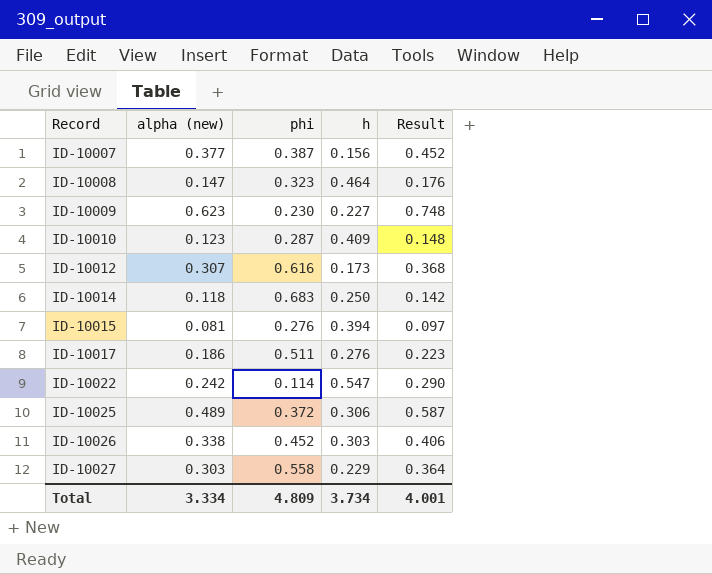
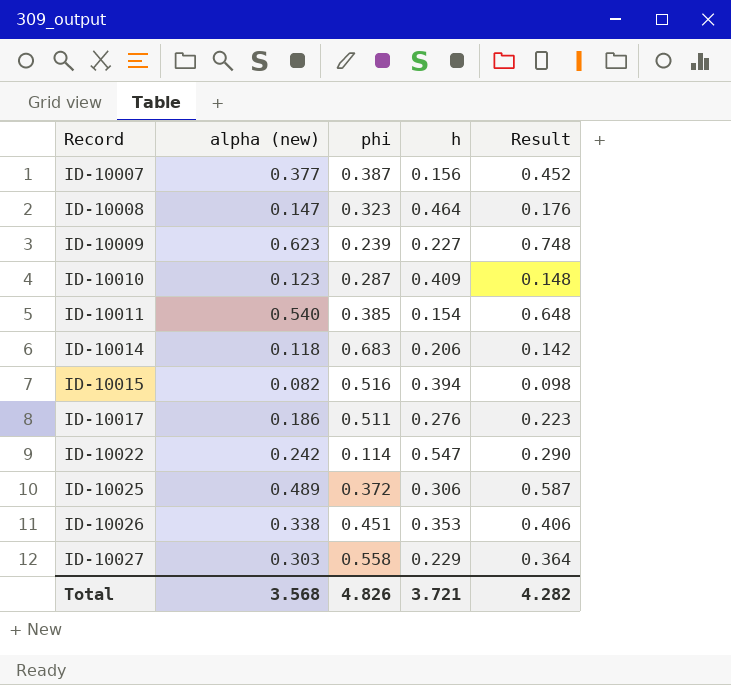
row ID-10012: 0.307 | 0.616 | 0.173 | 0.368 -> none
ID-10009 | phi: 0.230 -> 0.239
row ID-10011: none -> 0.540 | 0.385 | 0.154 | 0.648
ID-10014 | h: 0.250 -> 0.206
ID-10015 | alpha (new): 0.081 -> 0.082
ID-10015 | phi: 0.276 -> 0.516
ID-10015 | Result: 0.097 -> 0.098
ID-10026 | phi: 0.452 -> 0.451
ID-10026 | h: 0.303 -> 0.353
Total | alpha (new): 3.334 -> 3.568
Total | phi: 4.809 -> 4.826
Total | h: 3.734 -> 3.721
Total | Result: 4.001 -> 4.282

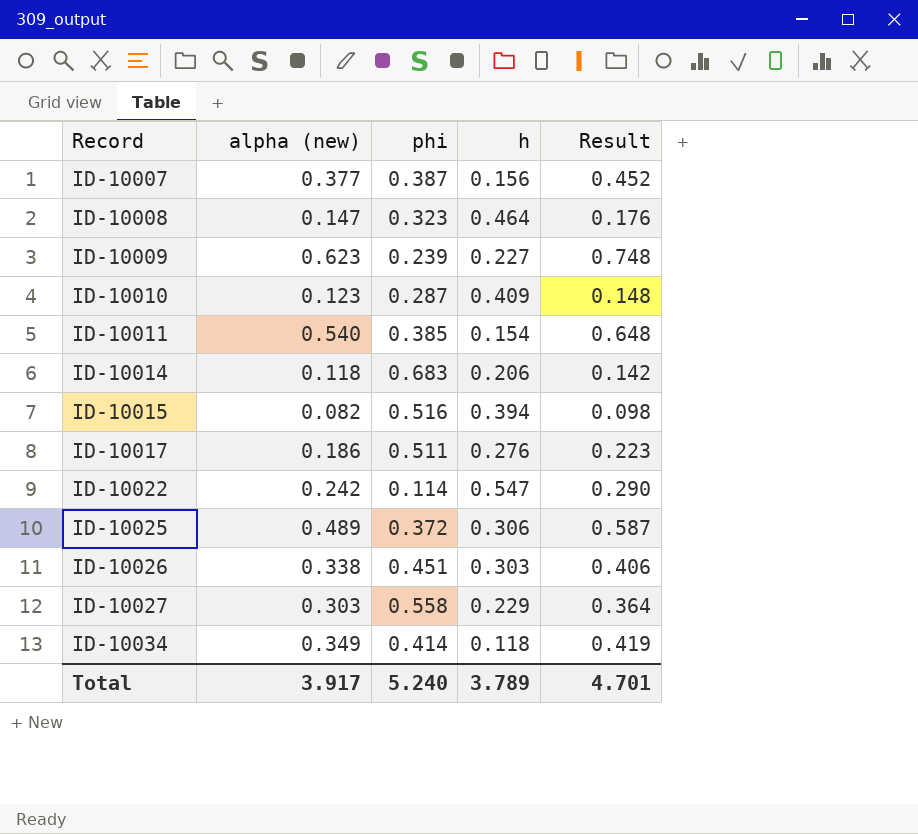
ID-10026 | h: 0.353 -> 0.303
row ID-10034: none -> 0.349 | 0.414 | 0.118 | 0.419
Total | alpha (new): 3.568 -> 3.917
Total | phi: 4.826 -> 5.240
Total | h: 3.721 -> 3.789
Total | Result: 4.282 -> 4.701

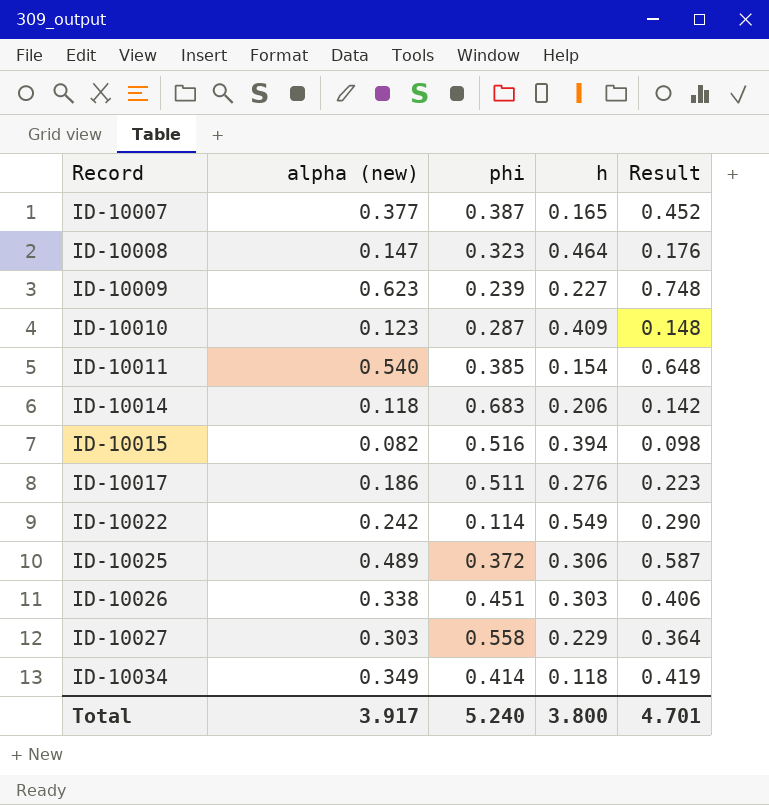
ID-10007 | h: 0.156 -> 0.165
ID-10022 | h: 0.547 -> 0.549
Total | h: 3.789 -> 3.800

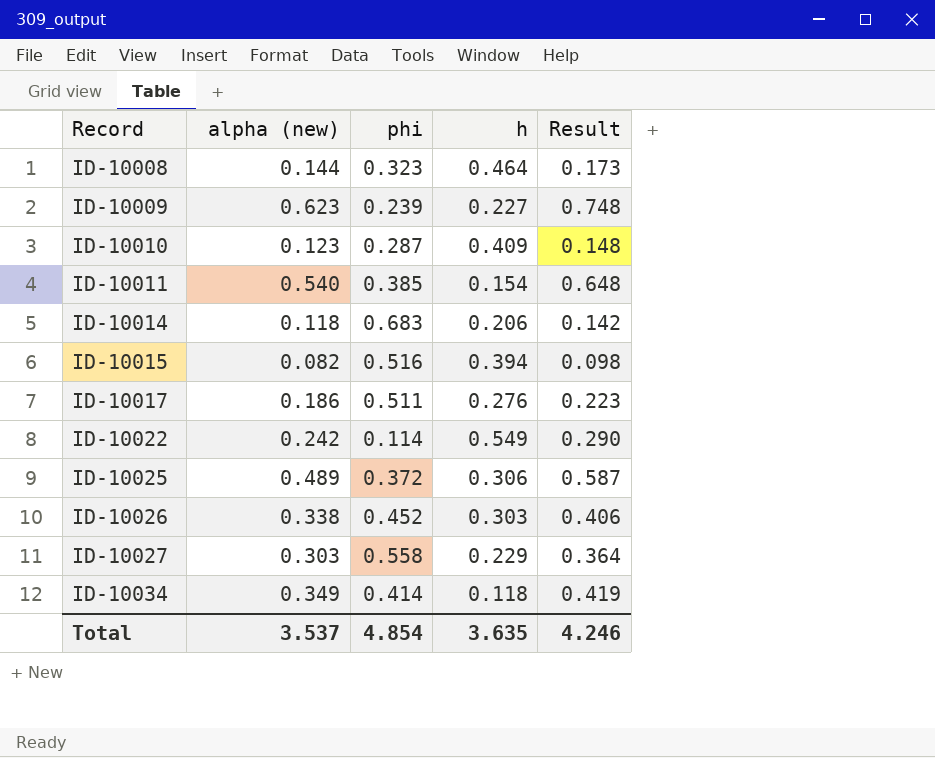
row ID-10007: 0.377 | 0.387 | 0.165 | 0.452 -> none
ID-10008 | alpha (new): 0.147 -> 0.144
ID-10008 | Result: 0.176 -> 0.173
ID-10026 | phi: 0.451 -> 0.452
Total | alpha (new): 3.917 -> 3.537
Total | phi: 5.240 -> 4.854
Total | h: 3.800 -> 3.635
Total | Result: 4.701 -> 4.246

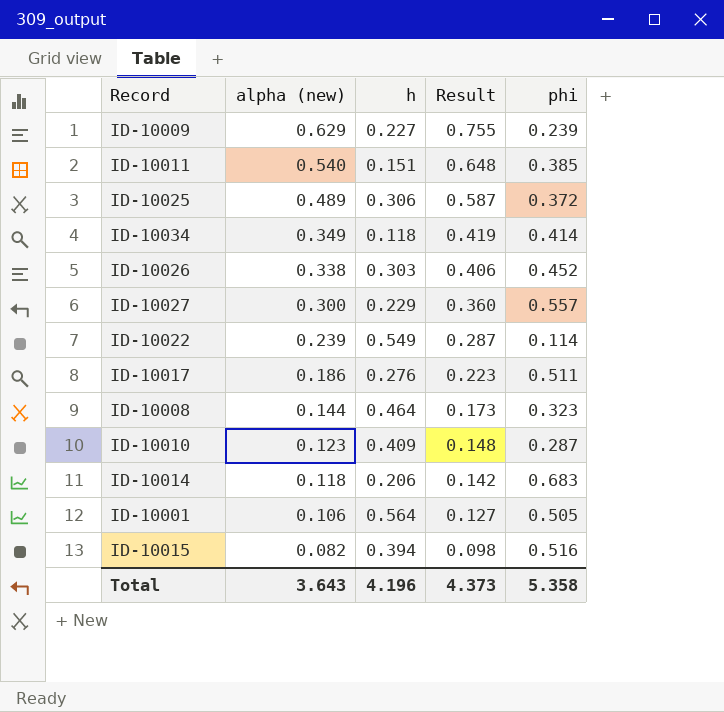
row order: Record ascending -> alpha (new) descending
column phi | position: 3 -> 5
ID-10009 | alpha (new): 0.623 -> 0.629
ID-10009 | Result: 0.748 -> 0.755
ID-10011 | h: 0.154 -> 0.151
ID-10027 | alpha (new): 0.303 -> 0.300
ID-10027 | Result: 0.364 -> 0.360
ID-10027 | phi: 0.558 -> 0.557
ID-10022 | alpha (new): 0.242 -> 0.239
ID-10022 | Result: 0.290 -> 0.287
row ID-10001: none -> 0.106 | 0.564 | 0.127 | 0.505
Total | alpha (new): 3.537 -> 3.643
Total | h: 3.635 -> 4.196
Total | Result: 4.246 -> 4.373
Total | phi: 4.854 -> 5.358

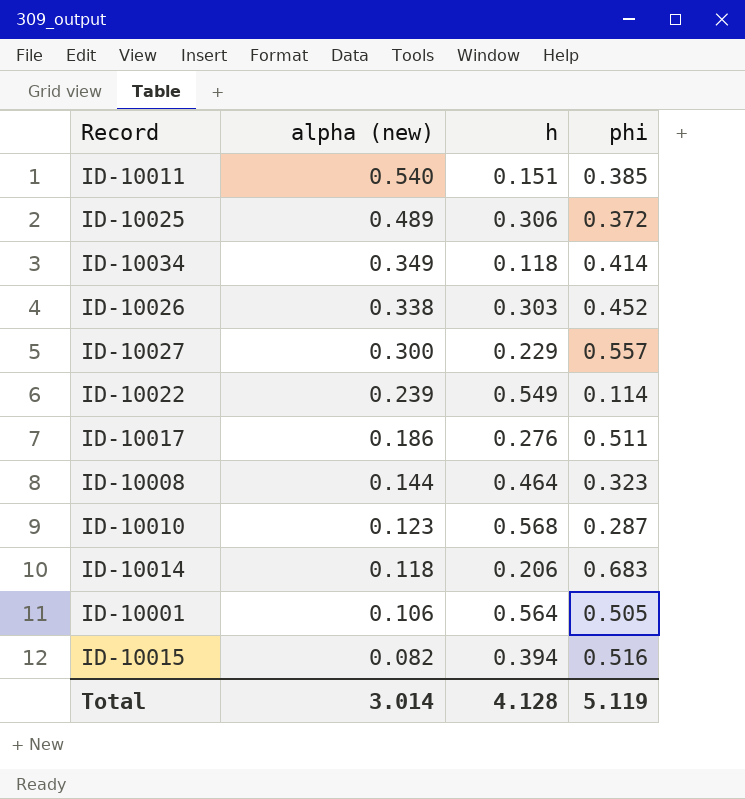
column Result | formula: [alpha (new)] * 1.2 -> none
row ID-10009: 0.629 | 0.227 | 0.755 | 0.239 -> none
ID-10010 | h: 0.409 -> 0.568
Total | alpha (new): 3.643 -> 3.014
Total | h: 4.196 -> 4.128
Total | phi: 5.358 -> 5.119

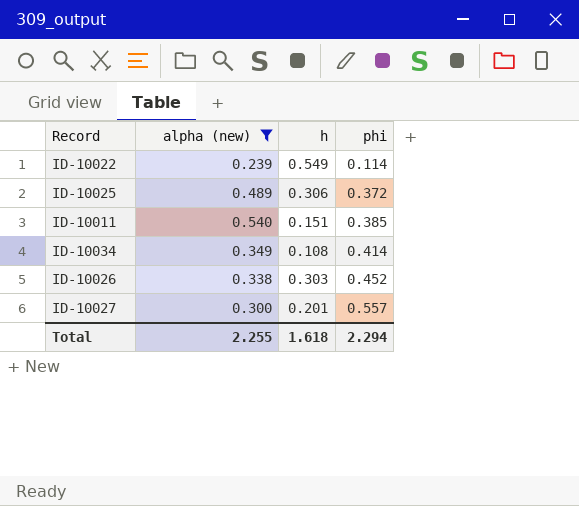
filter: none -> alpha (new) >= 0.239
row order: alpha (new) descending -> phi ascending
ID-10034 | h: 0.118 -> 0.108
ID-10027 | h: 0.229 -> 0.201
Total | alpha (new): 3.014 -> 2.255
Total | h: 4.128 -> 1.618
Total | phi: 5.119 -> 2.294

